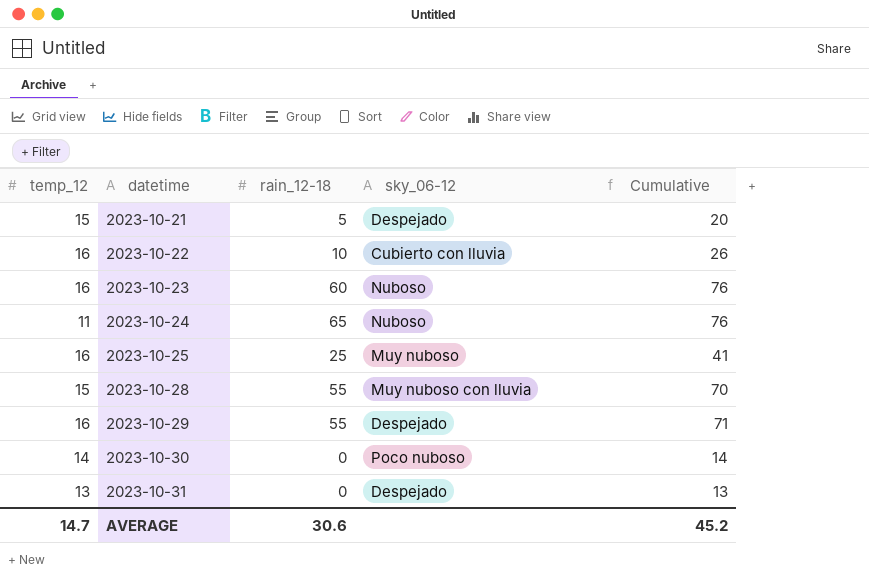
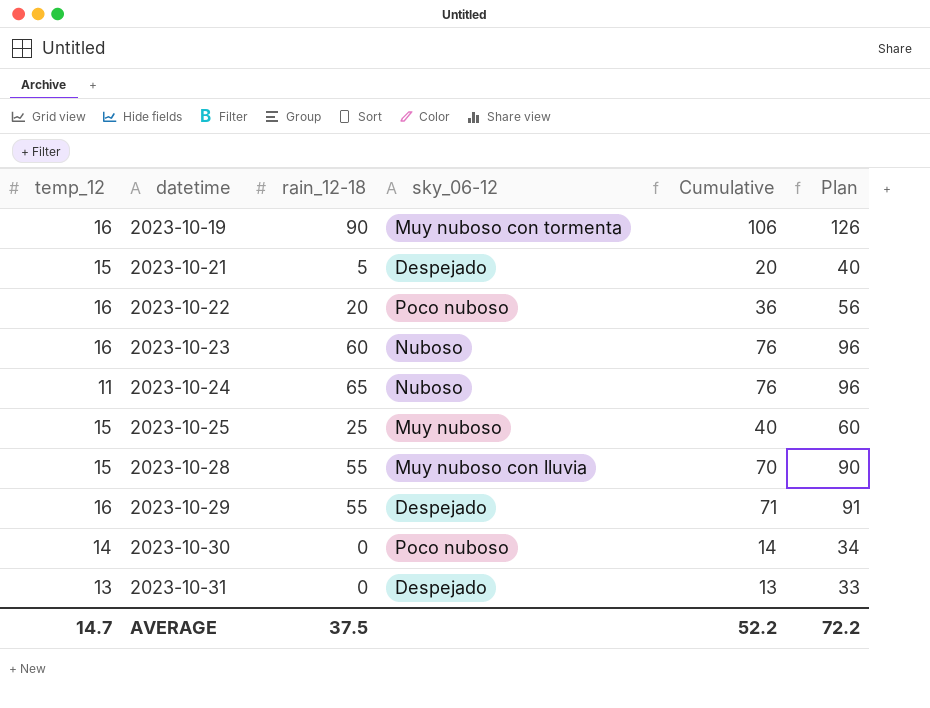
column Plan | formula: none -> [Cumulative] + 20
row 2023-10-19: none -> 16 | 90 | Muy nuboso con tormenta | 106 | 126
2023-10-22 | rain_12-18: 10 -> 20
2023-10-22 | sky_06-12: Cubierto con lluvia -> Poco nuboso
2023-10-22 | Cumulative: 26 -> 36
2023-10-25 | temp_12: 16 -> 15
2023-10-25 | Cumulative: 41 -> 40
AVERAGE | rain_12-18: 30.6 -> 37.5
AVERAGE | Cumulative: 45.2 -> 52.2

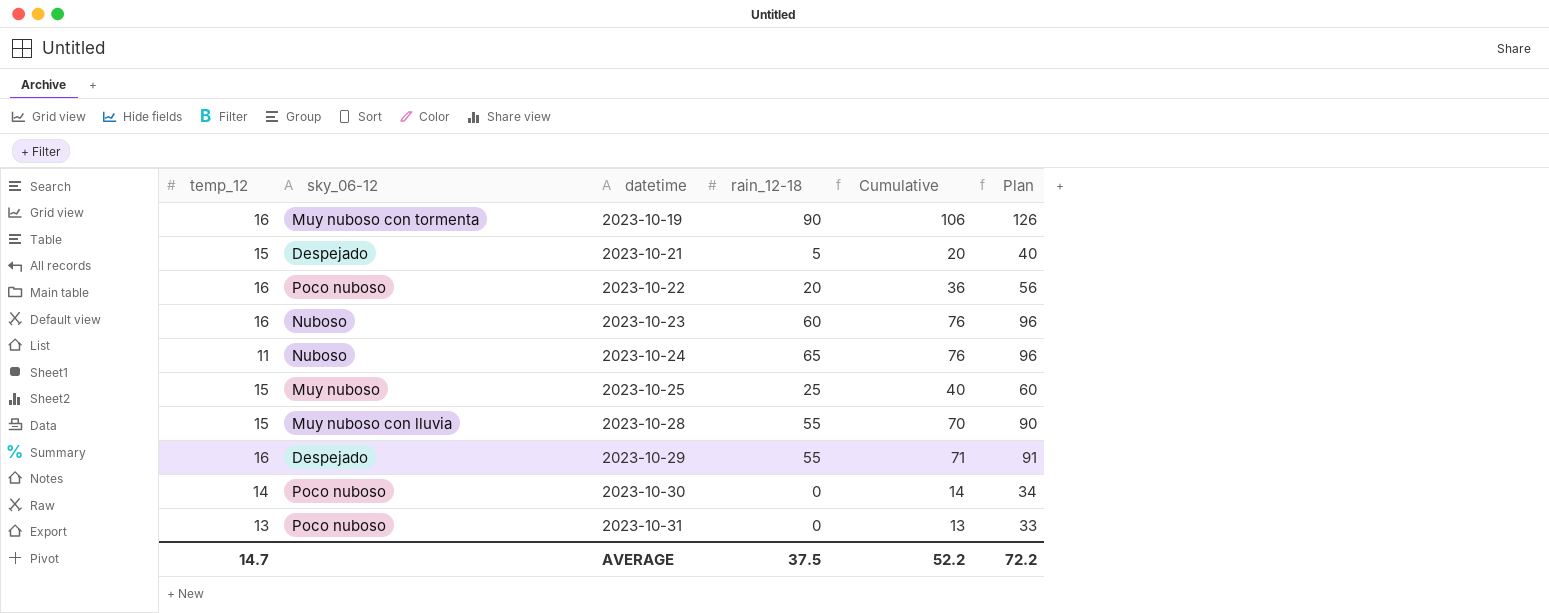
column sky_06-12 | position: 4 -> 2
2023-10-31 | sky_06-12: Despejado -> Poco nuboso

